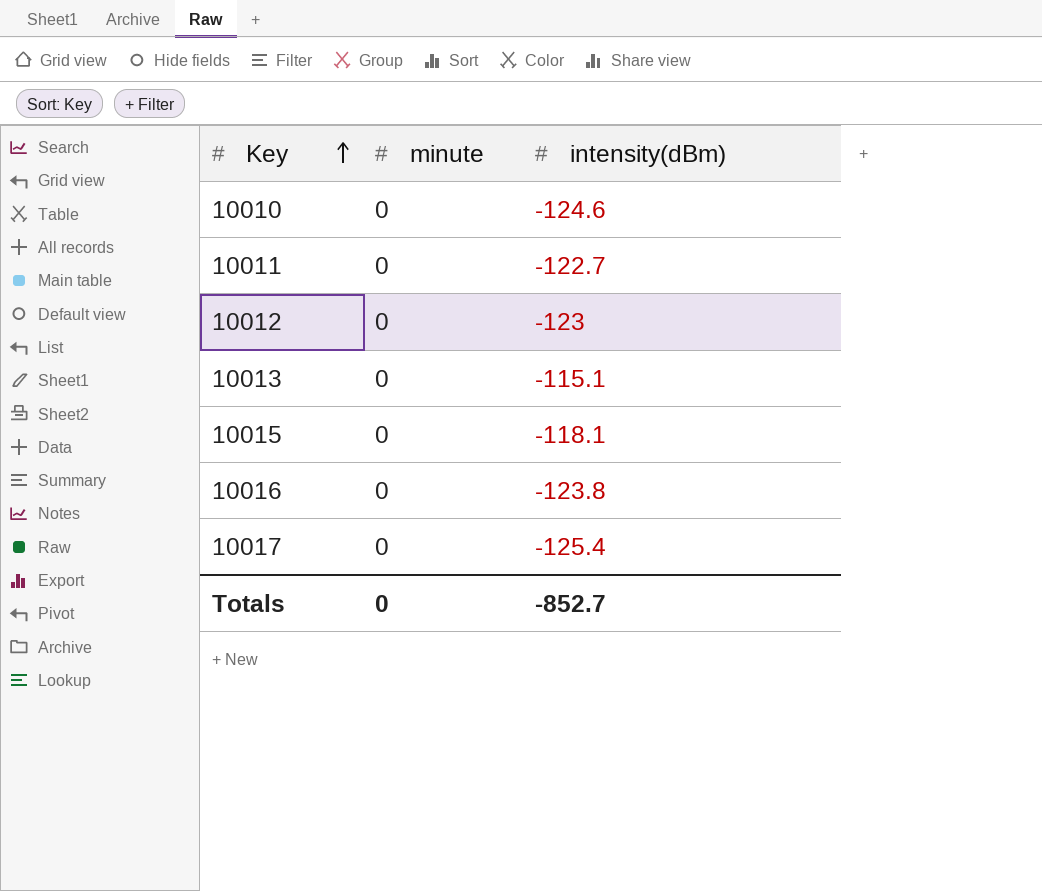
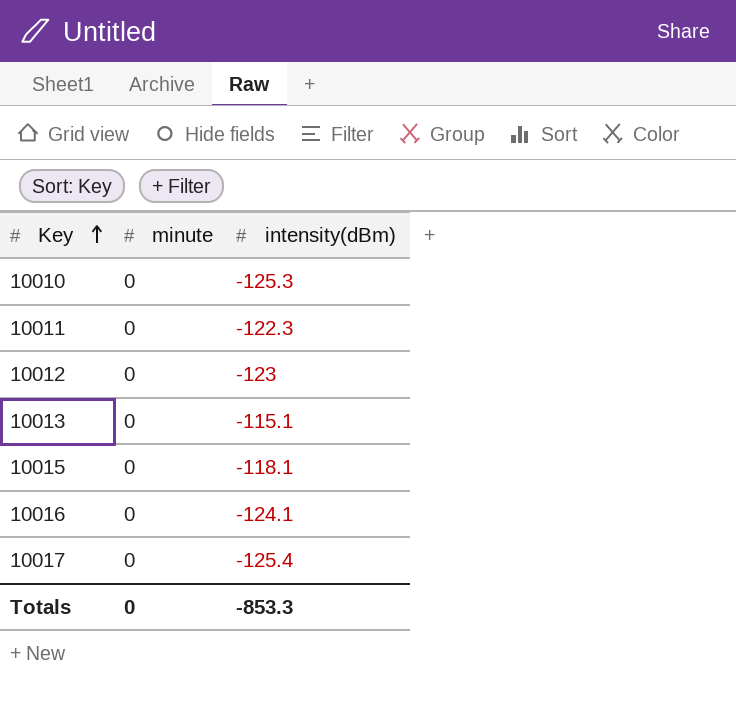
10010 | intensity(dBm): -124.6 -> -125.3
10011 | intensity(dBm): -122.7 -> -122.3
10016 | intensity(dBm): -123.8 -> -124.1
Totals | intensity(dBm): -852.7 -> -853.3

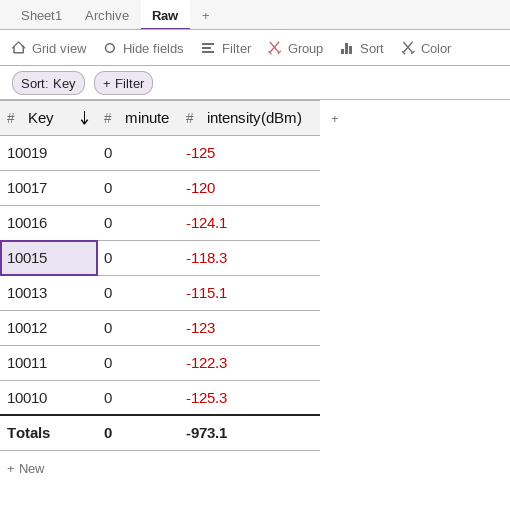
row order: Key ascending -> Key descending
row 10019: none -> 0 | -125
10017 | intensity(dBm): -125.4 -> -120
10015 | intensity(dBm): -118.1 -> -118.3
Totals | intensity(dBm): -853.3 -> -973.1

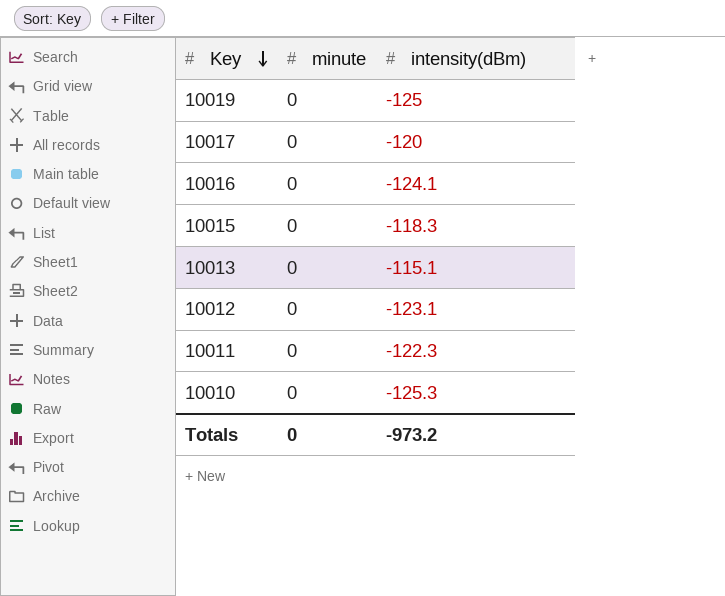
10012 | intensity(dBm): -123 -> -123.1
Totals | intensity(dBm): -973.1 -> -973.2

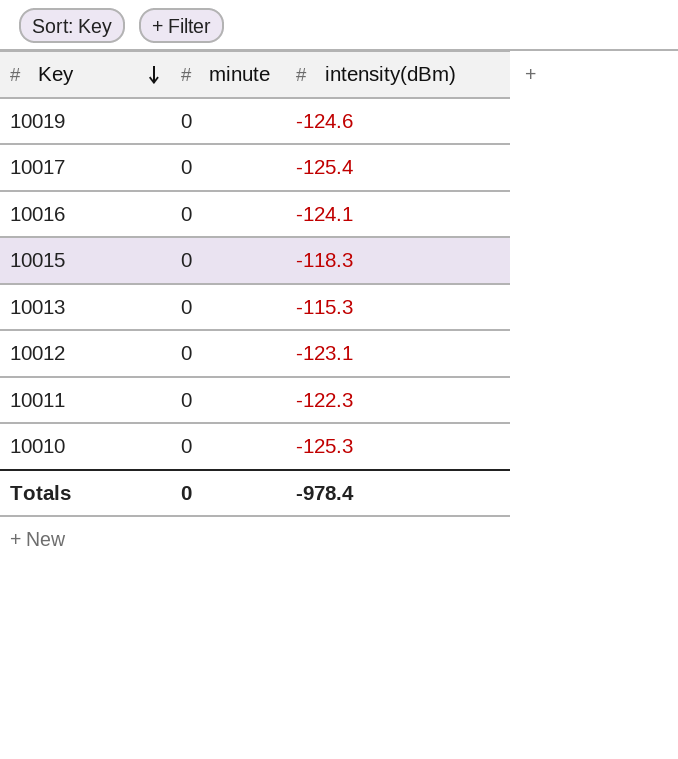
10019 | intensity(dBm): -125 -> -124.6
10017 | intensity(dBm): -120 -> -125.4
10013 | intensity(dBm): -115.1 -> -115.3
Totals | intensity(dBm): -973.2 -> -978.4

